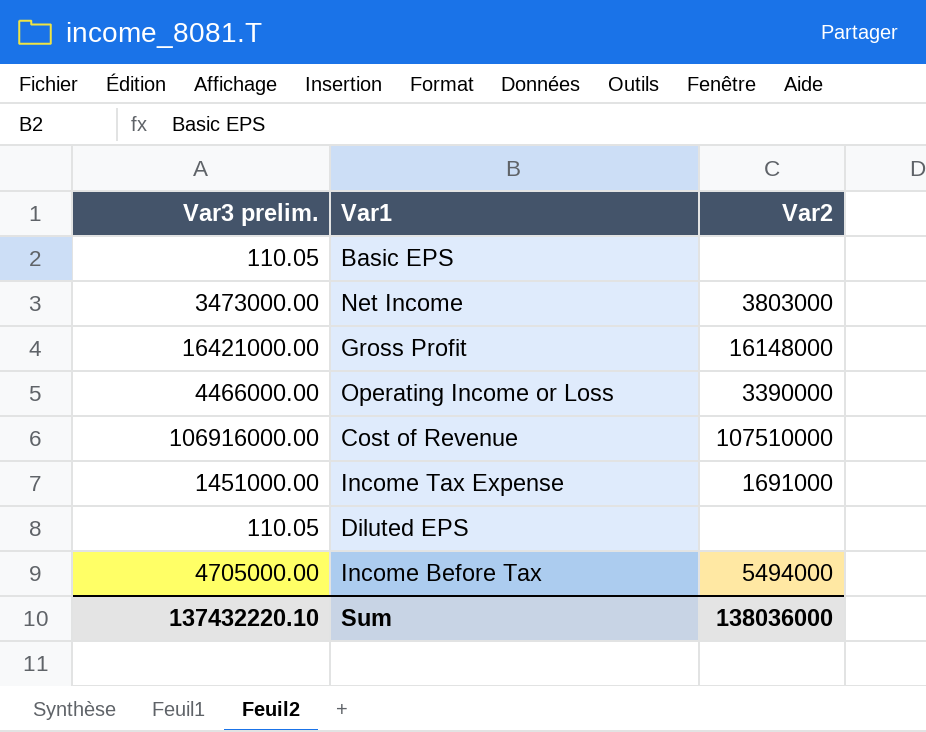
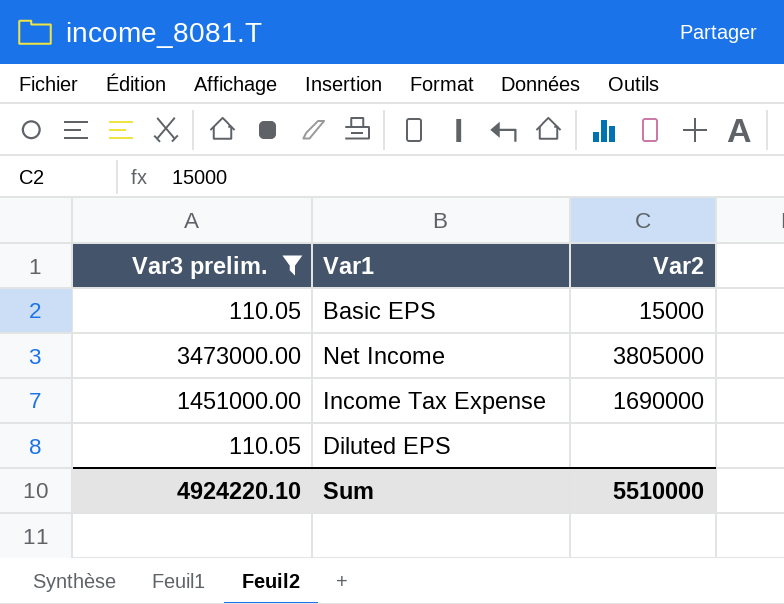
filter: none -> Var3 prelim. <= 3473000.00
Basic EPS | Var2: none -> 15000
Net Income | Var2: 3803000 -> 3805000
Income Tax Expense | Var2: 1691000 -> 1690000
Sum | Var3 prelim.: 137432220.10 -> 4924220.10
Sum | Var2: 138036000 -> 5510000

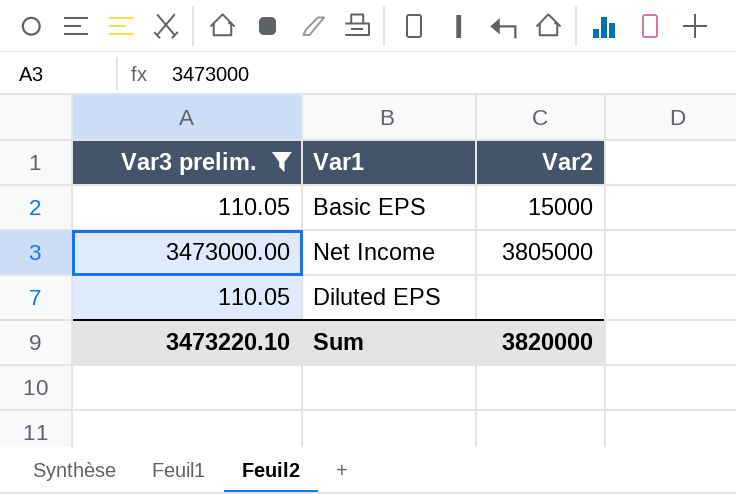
row Income Tax Expense: 1451000.00 | 1690000 -> none
Sum | Var3 prelim.: 4924220.10 -> 3473220.10
Sum | Var2: 5510000 -> 3820000

